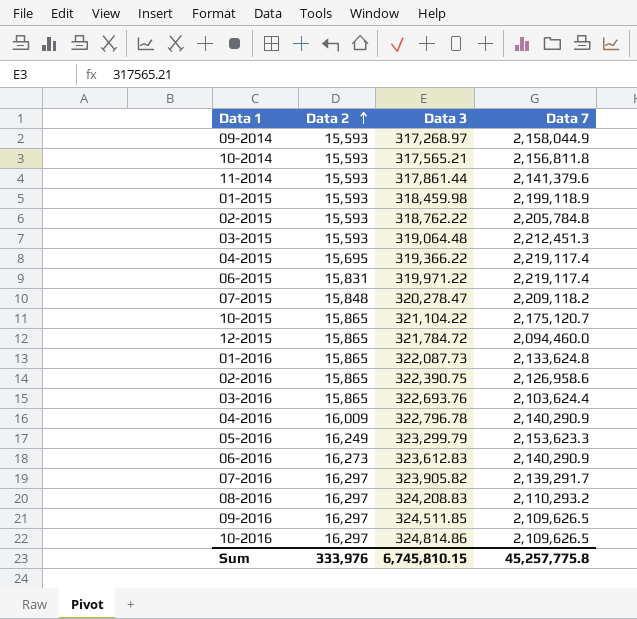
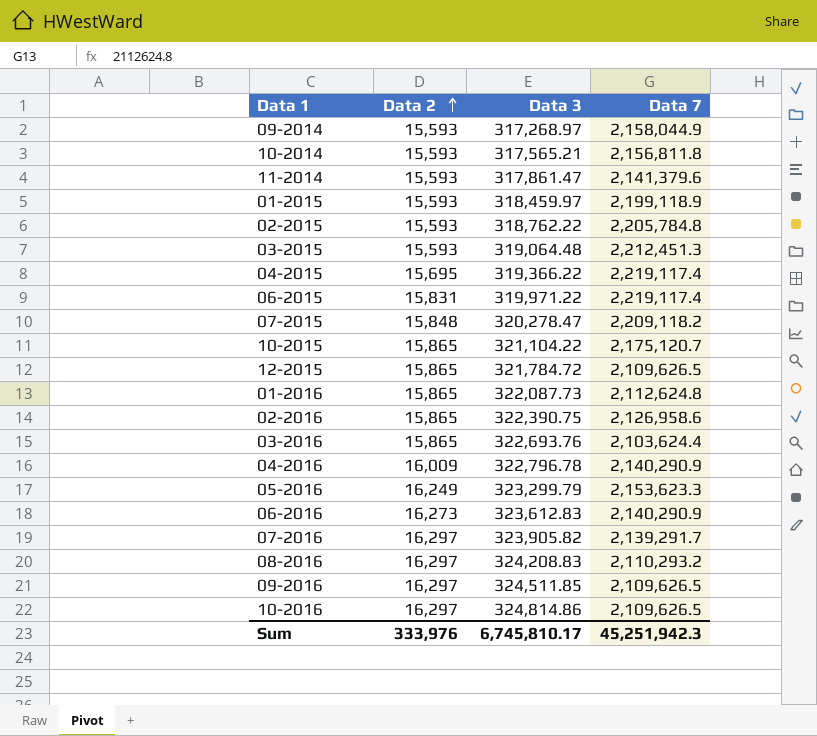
11-2014 | Data 3: 317,861.44 -> 317,861.47
01-2015 | Data 3: 318,459.98 -> 318,459.97
12-2015 | Data 7: 2,094,460.0 -> 2,109,626.5
01-2016 | Data 7: 2,133,624.8 -> 2,112,624.8
Sum | Data 3: 6,745,810.15 -> 6,745,810.17
Sum | Data 7: 45,257,775.8 -> 45,251,942.3

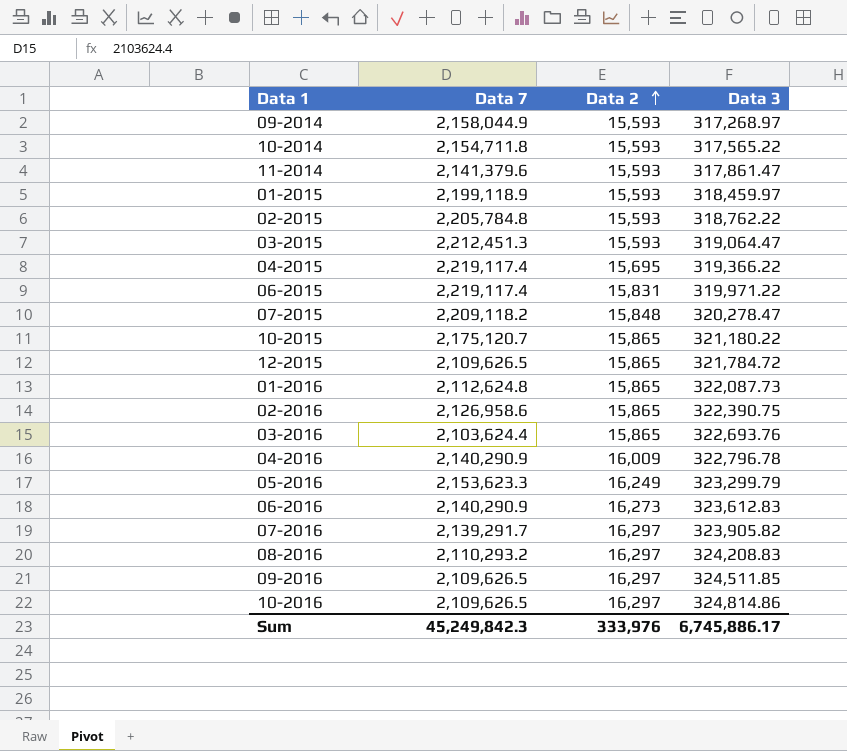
column Data 7 | position: 4 -> 2
10-2014 | Data 7: 2,156,811.8 -> 2,154,711.8
10-2014 | Data 3: 317,565.21 -> 317,565.22
03-2015 | Data 3: 319,064.48 -> 319,064.47
10-2015 | Data 3: 321,104.22 -> 321,180.22
Sum | Data 7: 45,251,942.3 -> 45,249,842.3
Sum | Data 3: 6,745,810.17 -> 6,745,886.17

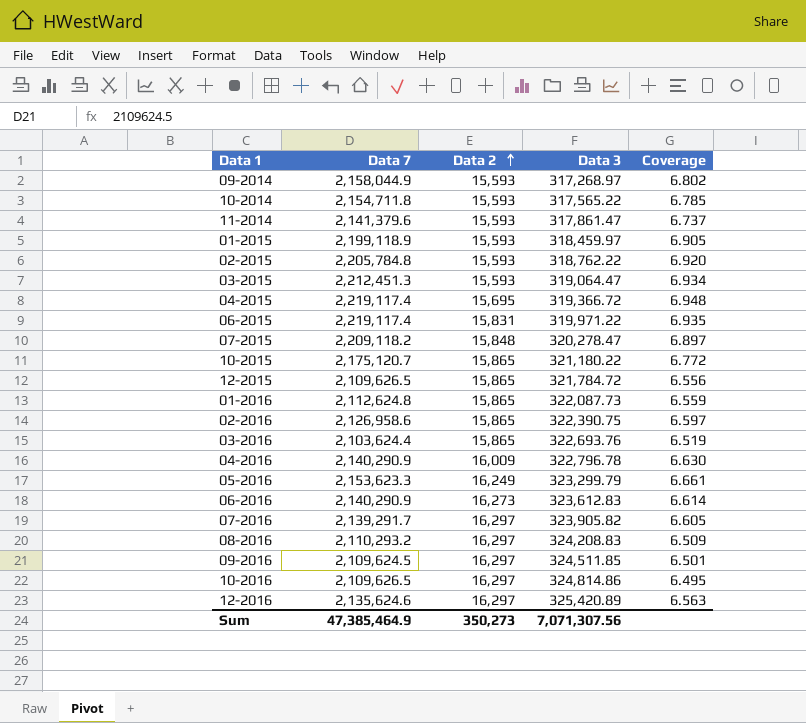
column Coverage | formula: none -> [Data 7] / [Data 3]
04-2015 | Data 3: 319,366.22 -> 319,366.72
09-2016 | Data 7: 2,109,626.5 -> 2,109,624.5
row 12-2016: none -> 2,135,624.6 | 16,297 | 325,420.89 | 6.563
Sum | Data 7: 45,249,842.3 -> 47,385,464.9
Sum | Data 2: 333,976 -> 350,273
Sum | Data 3: 6,745,886.17 -> 7,071,307.56

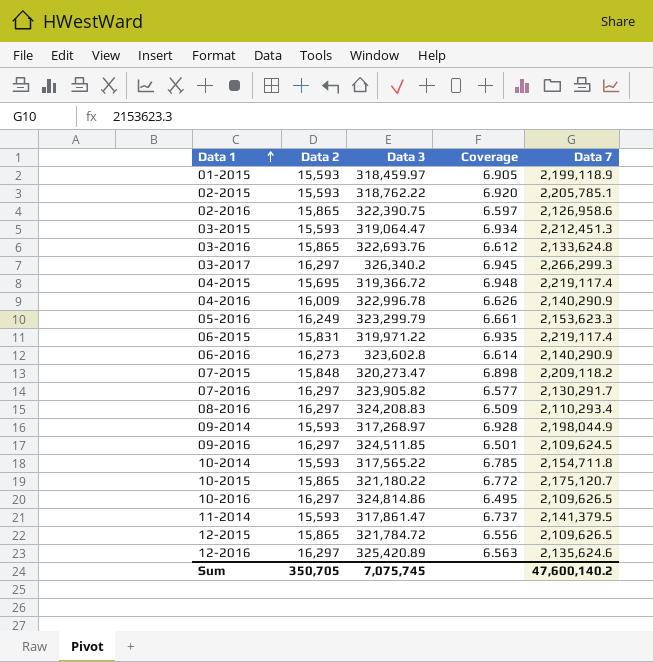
row order: Data 2 ascending -> Data 1 ascending
column Data 7 | position: 2 -> 5
row 01-2016: 2,112,624.8 | 15,865 | 322,087.73 | 6.559 -> none
02-2015 | Data 7: 2,205,784.8 -> 2,205,785.1
03-2016 | Coverage: 6.519 -> 6.612
03-2016 | Data 7: 2,103,624.4 -> 2,133,624.8
row 03-2017: none -> 16,297 | 326,340.2 | 6.945 | 2,266,299.3
04-2016 | Data 3: 322,796.78 -> 322,996.78
04-2016 | Coverage: 6.630 -> 6.626
06-2016 | Data 3: 323,612.83 -> 323,602.8
07-2015 | Data 3: 320,278.47 -> 320,273.47
07-2015 | Coverage: 6.897 -> 6.898
07-2016 | Coverage: 6.605 -> 6.577
07-2016 | Data 7: 2,139,291.7 -> 2,130,291.7
08-2016 | Data 7: 2,110,293.2 -> 2,110,293.4
09-2014 | Coverage: 6.802 -> 6.928
09-2014 | Data 7: 2,158,044.9 -> 2,198,044.9
11-2014 | Data 7: 2,141,379.6 -> 2,141,379.5
Sum | Data 2: 350,273 -> 350,705
Sum | Data 3: 7,071,307.56 -> 7,075,745
Sum | Data 7: 47,385,464.9 -> 47,600,140.2

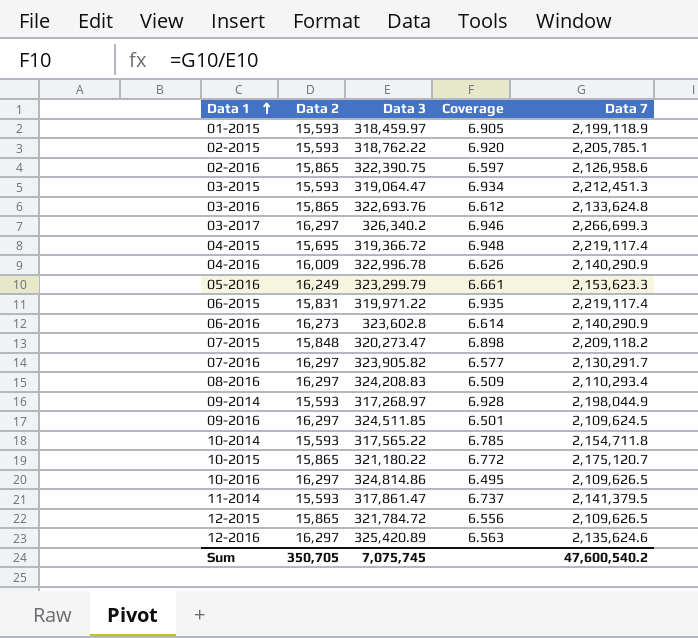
03-2017 | Coverage: 6.945 -> 6.946
03-2017 | Data 7: 2,266,299.3 -> 2,266,699.3
Sum | Data 7: 47,600,140.2 -> 47,600,540.2

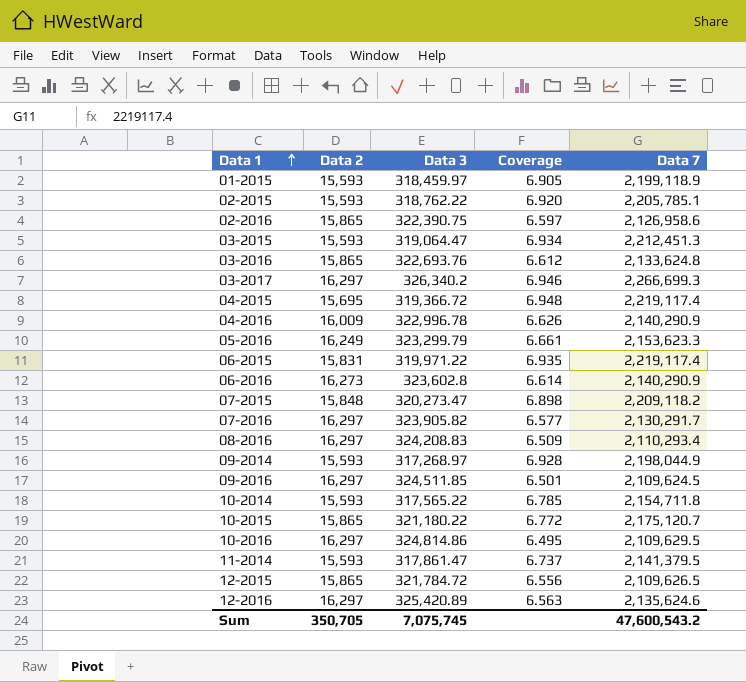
10-2016 | Data 7: 2,109,626.5 -> 2,109,629.5
Sum | Data 7: 47,600,540.2 -> 47,600,543.2

